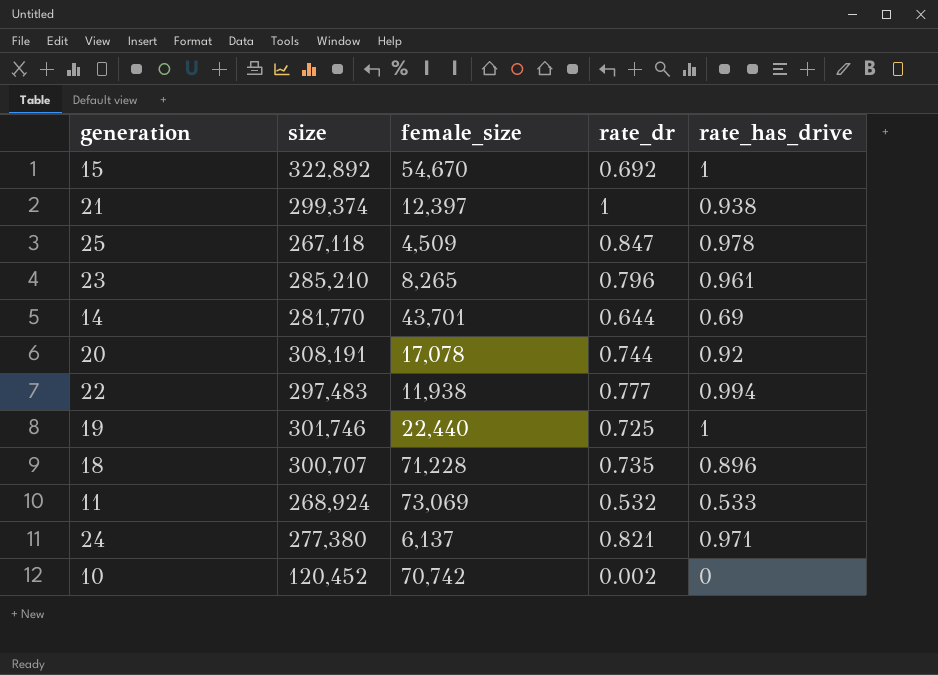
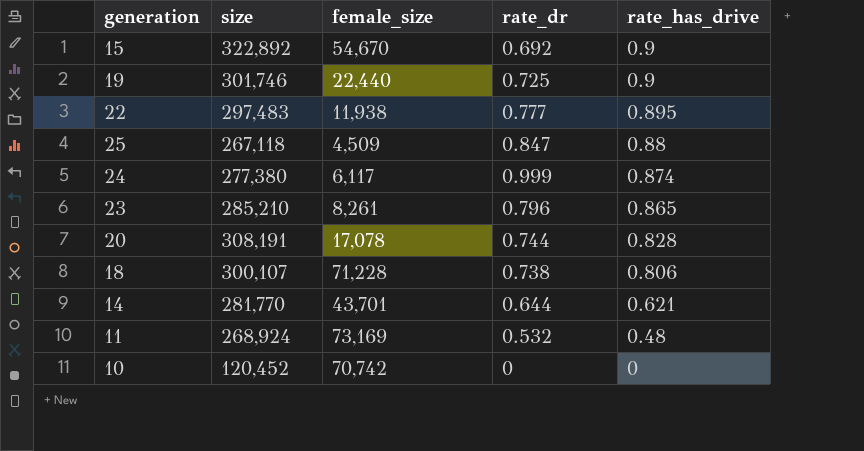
row order: none -> rate_has_drive descending
row 21: 299,374 | 12,397 | 1 | 0.938 -> none
15 | rate_has_drive: 1 -> 0.9
19 | rate_has_drive: 1 -> 0.9
22 | rate_has_drive: 0.994 -> 0.895
25 | rate_has_drive: 0.978 -> 0.88
24 | female_size: 6,137 -> 6,117
24 | rate_dr: 0.821 -> 0.999
24 | rate_has_drive: 0.971 -> 0.874
23 | female_size: 8,265 -> 8,261
23 | rate_has_drive: 0.961 -> 0.865
20 | rate_has_drive: 0.92 -> 0.828
18 | size: 300,707 -> 300,107
18 | rate_dr: 0.735 -> 0.738
18 | rate_has_drive: 0.896 -> 0.806
14 | rate_has_drive: 0.69 -> 0.621
11 | female_size: 73,069 -> 73,169
11 | rate_has_drive: 0.533 -> 0.48
10 | rate_dr: 0.002 -> 0

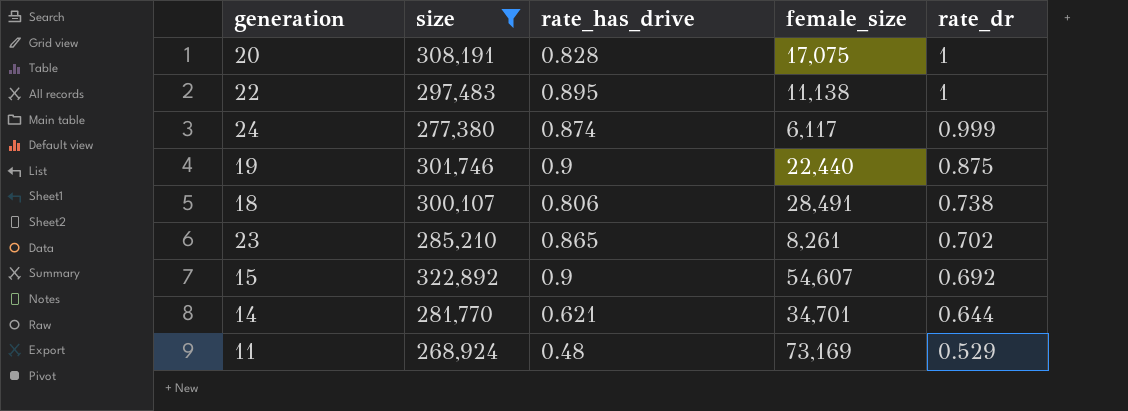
filter: none -> size >= 268,924
row order: rate_has_drive descending -> rate_dr descending
column rate_has_drive | position: 5 -> 3
20 | female_size: 17,078 -> 17,075
20 | rate_dr: 0.744 -> 1
22 | female_size: 11,938 -> 11,138
22 | rate_dr: 0.777 -> 1
19 | rate_dr: 0.725 -> 0.875
18 | female_size: 71,228 -> 28,491
23 | rate_dr: 0.796 -> 0.702
15 | female_size: 54,670 -> 54,607
14 | female_size: 43,701 -> 34,701
11 | rate_dr: 0.532 -> 0.529

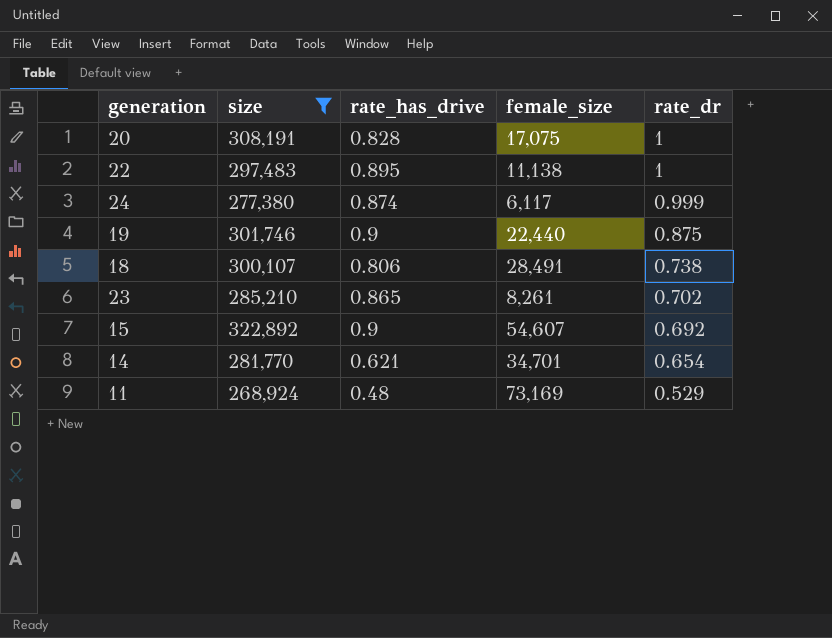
14 | rate_dr: 0.644 -> 0.654

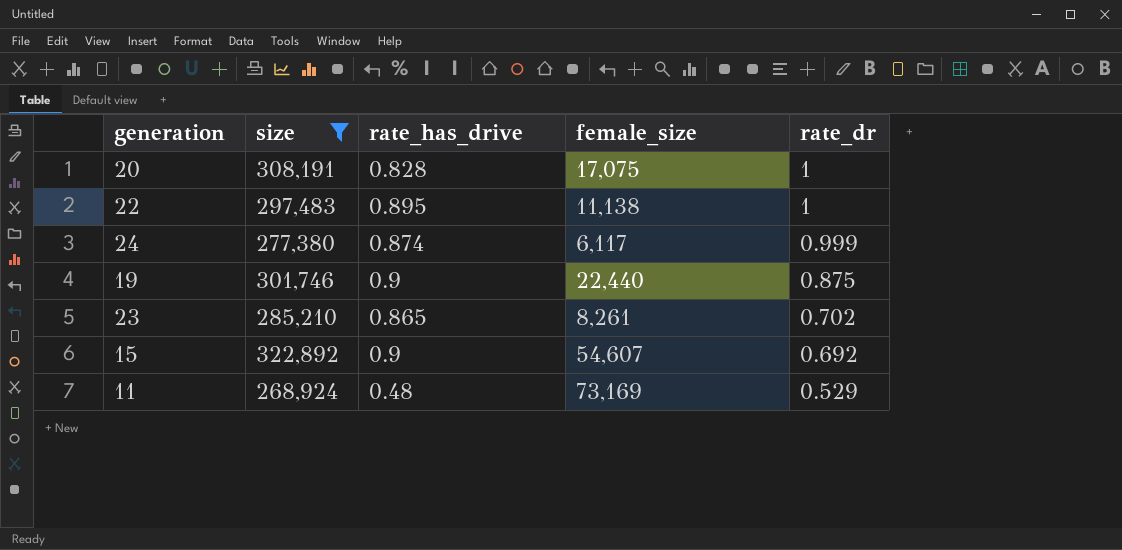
row 18: 300,107 | 0.806 | 28,491 | 0.738 -> none
row 14: 281,770 | 0.621 | 34,701 | 0.654 -> none

